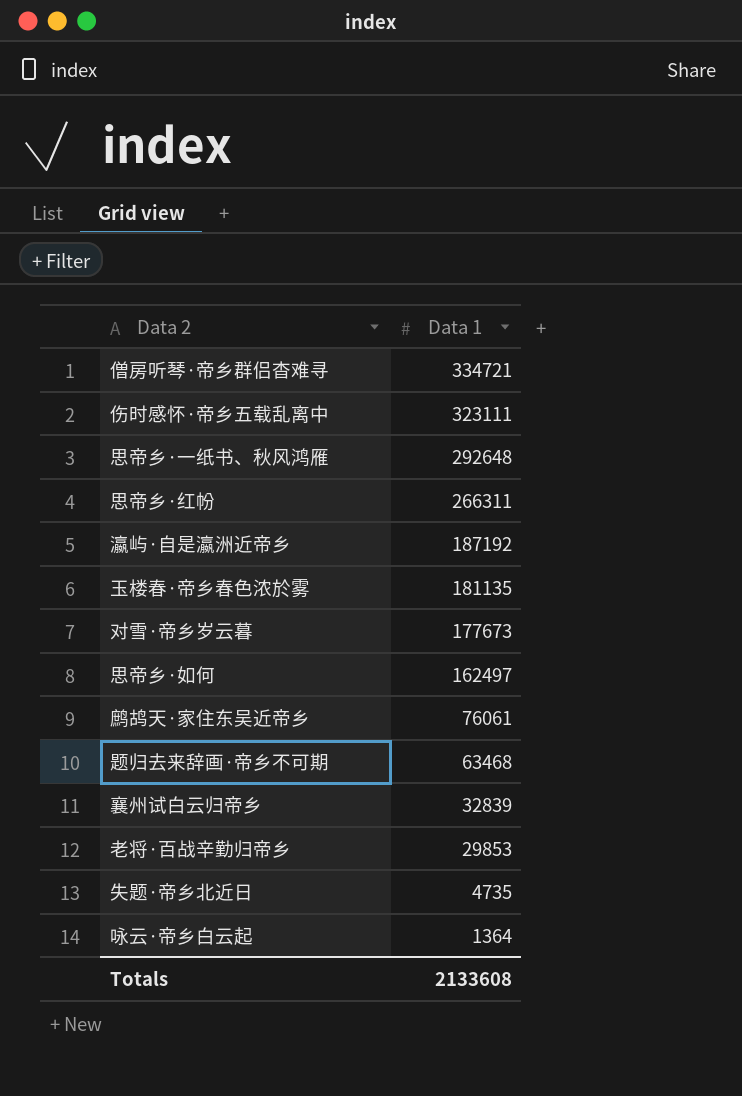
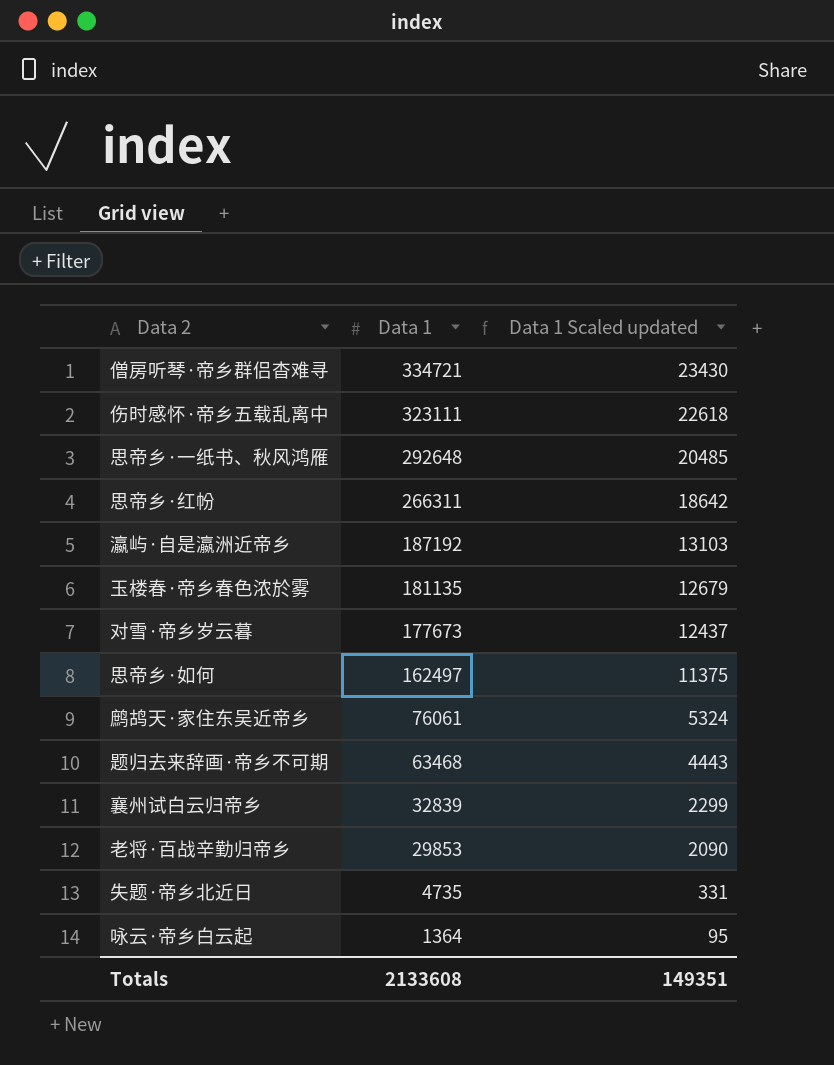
column Data 1 Scaled updated | formula: none -> [Data 1] * 0.07

